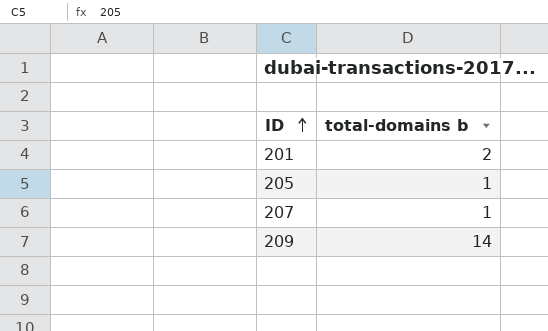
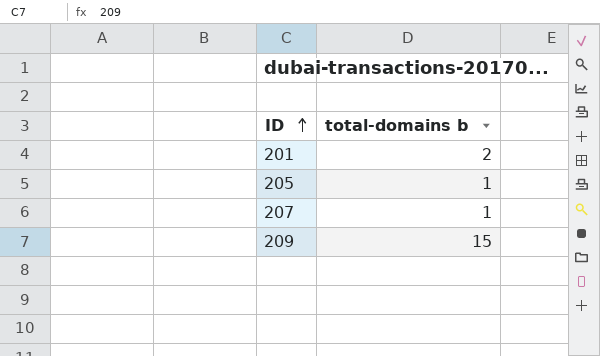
209 | total-domains b: 14 -> 15

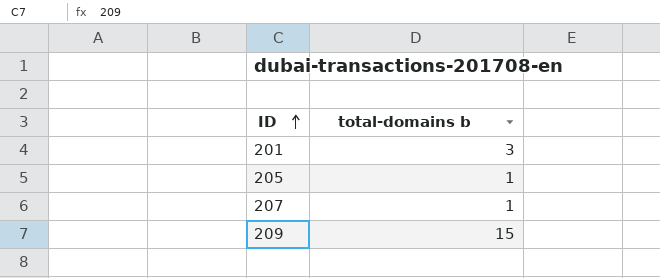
201 | total-domains b: 2 -> 3

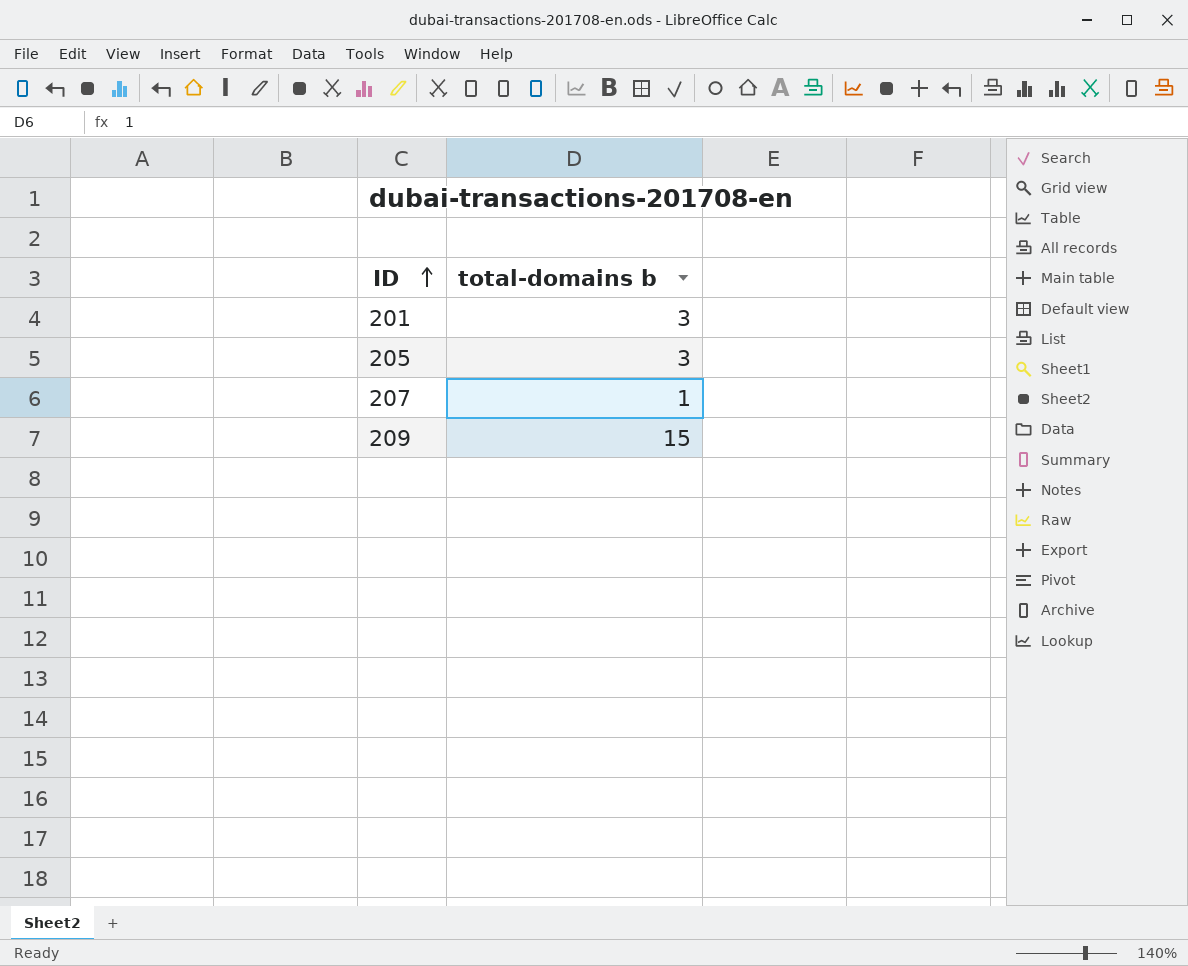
205 | total-domains b: 1 -> 3

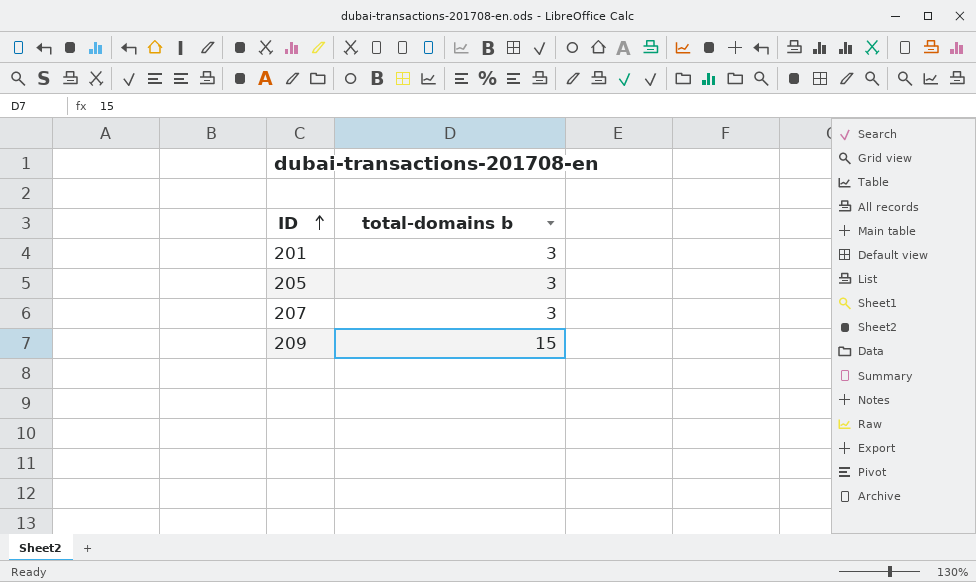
207 | total-domains b: 1 -> 3

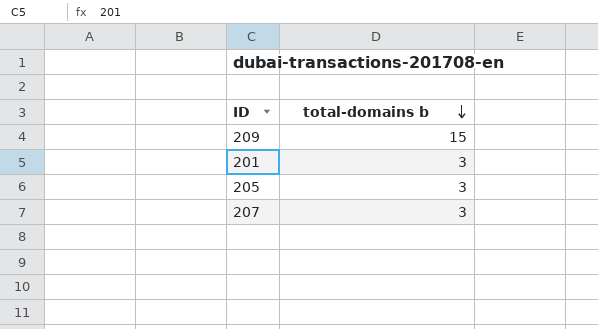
row order: ID ascending -> total-domains b descending

